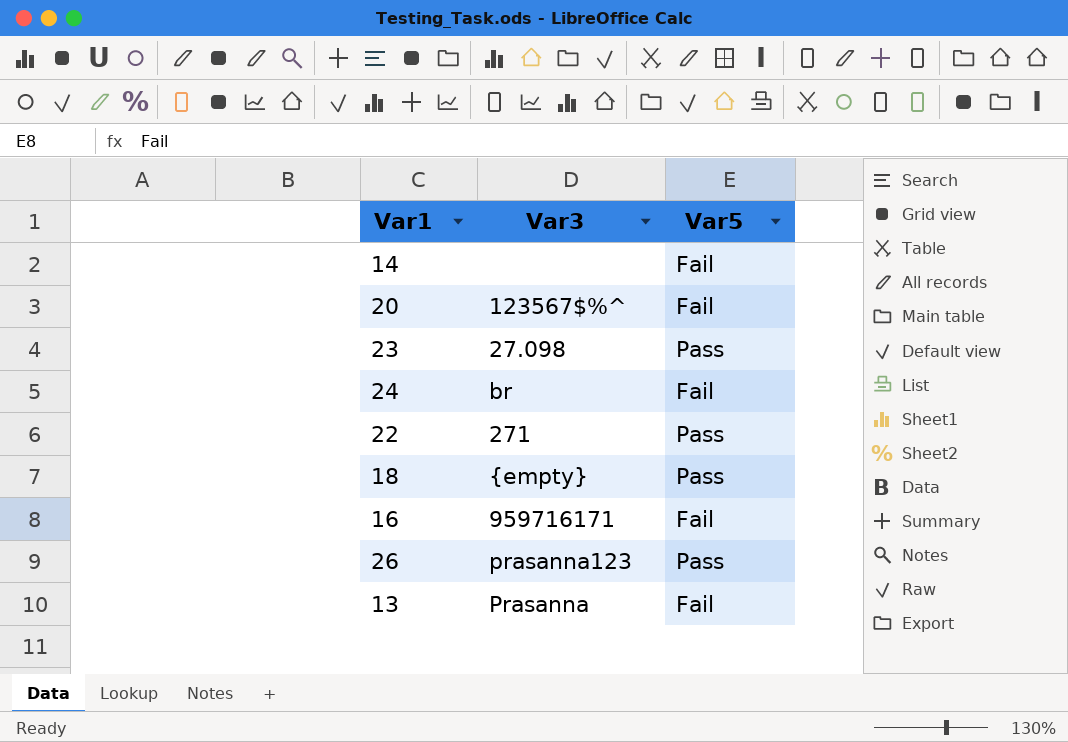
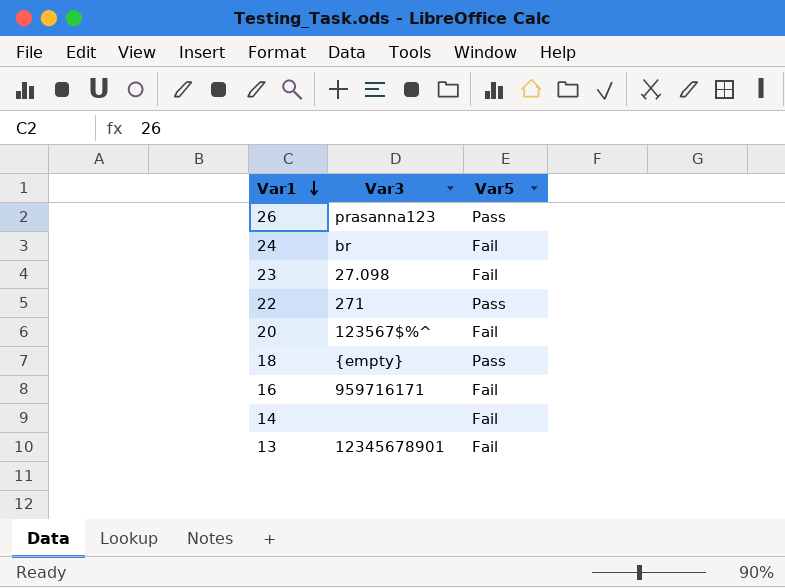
row order: none -> Var1 descending
23 | Var5: Pass -> Fail
13 | Var3: Prasanna -> 12345678901

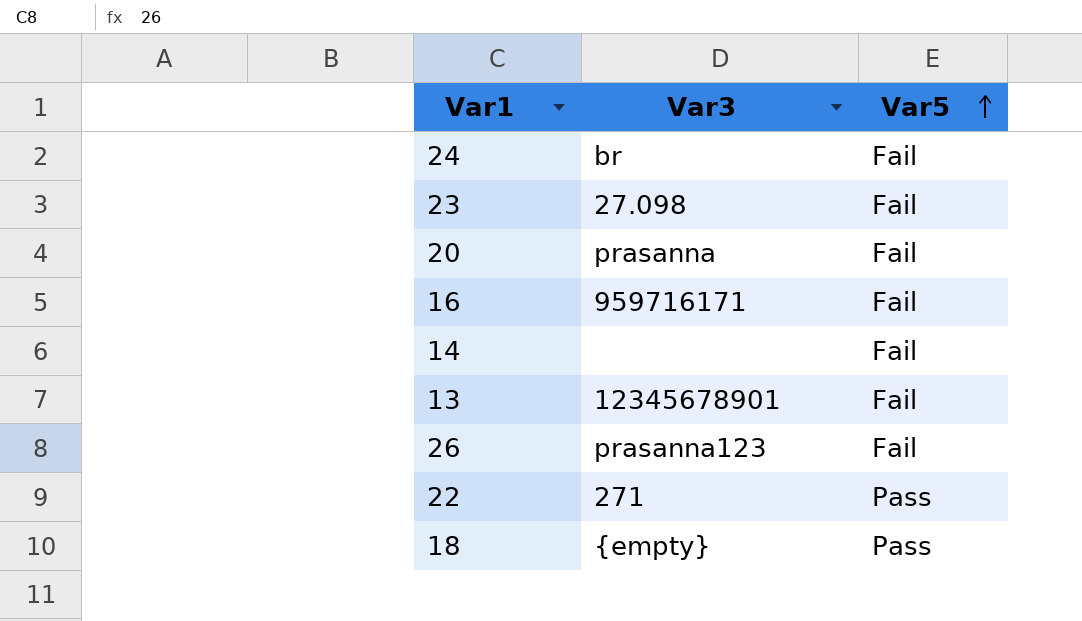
row order: Var1 descending -> Var5 ascending
20 | Var3: 123567$%^ -> prasanna
26 | Var5: Pass -> Fail

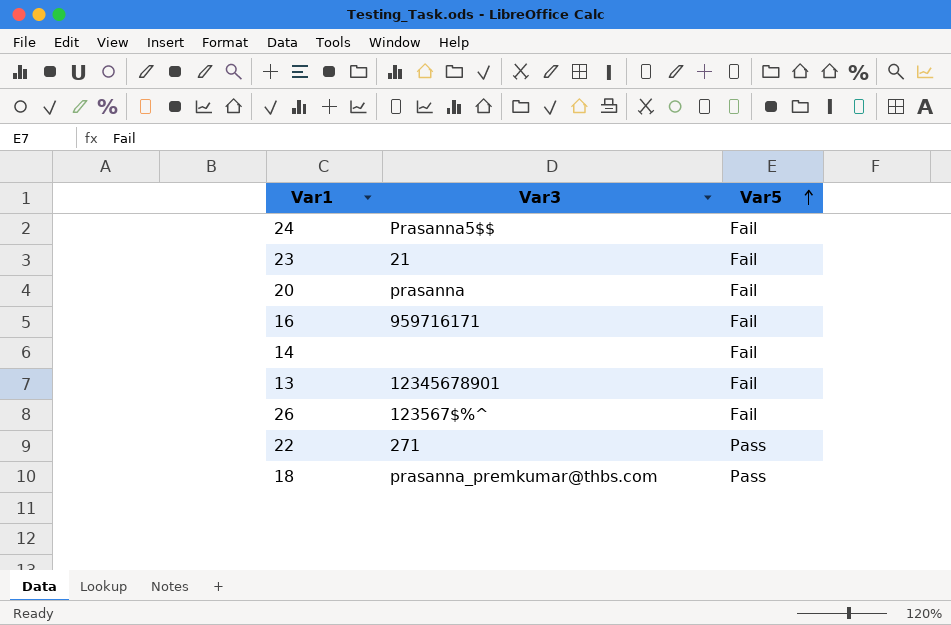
24 | Var3: br -> Prasanna5$$
23 | Var3: 27.098 -> 21
26 | Var3: prasanna123 -> 123567$%^
18 | Var3: {empty} -> prasanna_premkumar@thbs.com

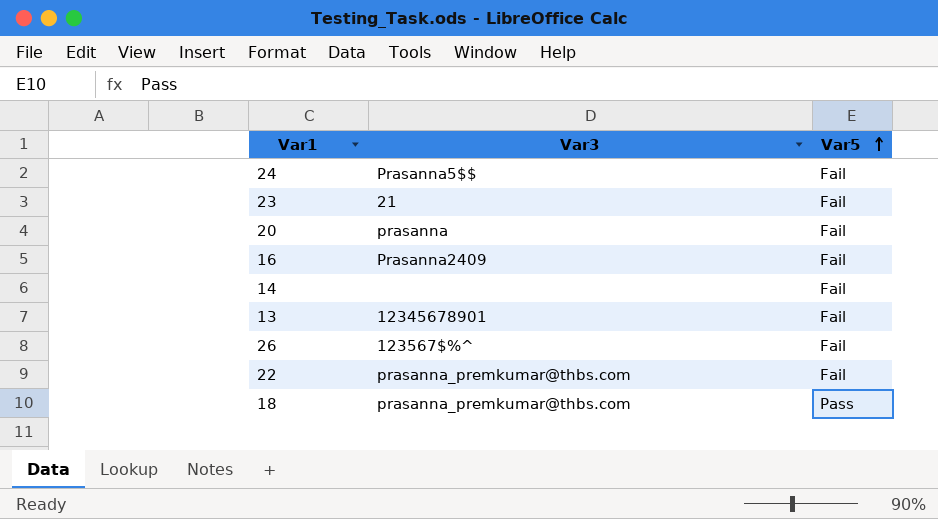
16 | Var3: 959716171 -> Prasanna2409
22 | Var3: 271 -> prasanna_premkumar@thbs.com
22 | Var5: Pass -> Fail

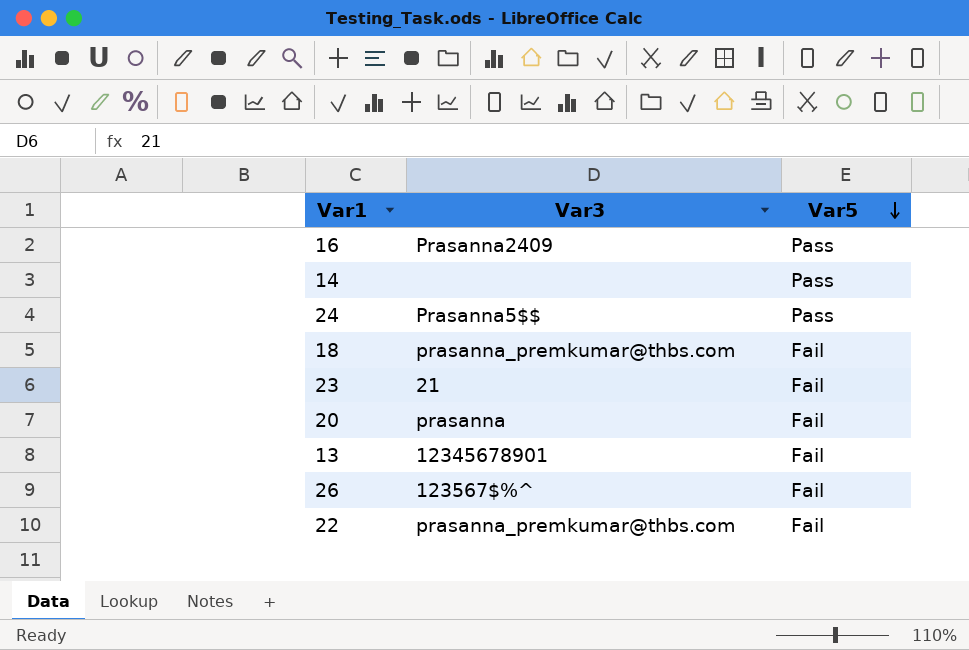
row order: Var5 ascending -> Var5 descending
16 | Var5: Fail -> Pass
14 | Var5: Fail -> Pass
24 | Var5: Fail -> Pass
18 | Var5: Pass -> Fail

